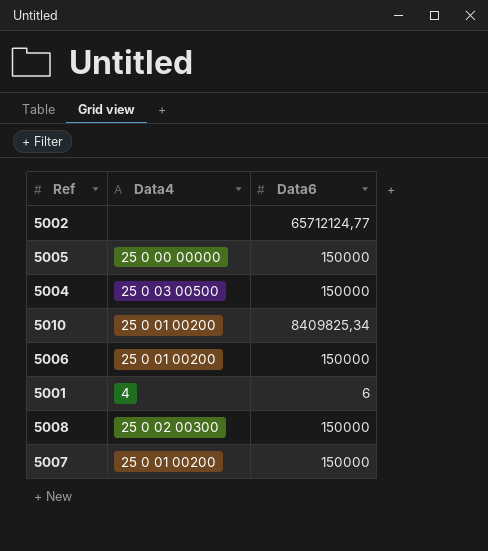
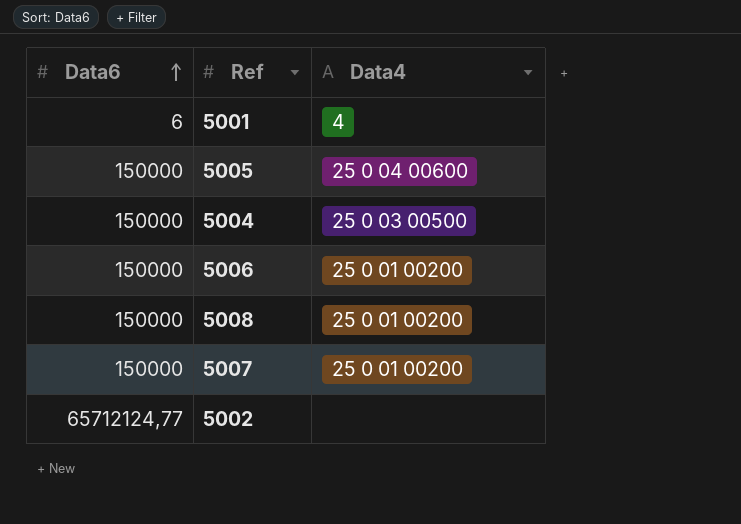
row order: none -> Data6 ascending
column Data6 | position: 3 -> 1
row 5010: 25 0 01 00200 | 8409825,34 -> none
5005 | Data4: 25 0 00 00000 -> 25 0 04 00600
5008 | Data4: 25 0 02 00300 -> 25 0 01 00200

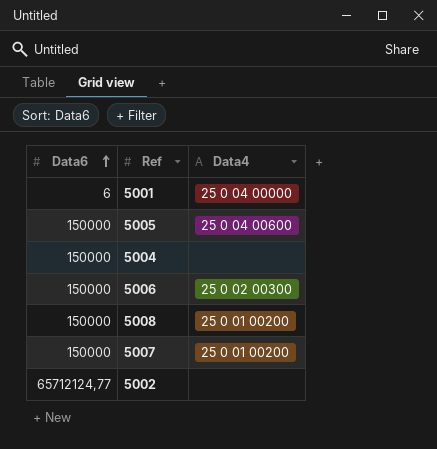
5001 | Data4: 4 -> 25 0 04 00000
5004 | Data4: 25 0 03 00500 -> none
5006 | Data4: 25 0 01 00200 -> 25 0 02 00300

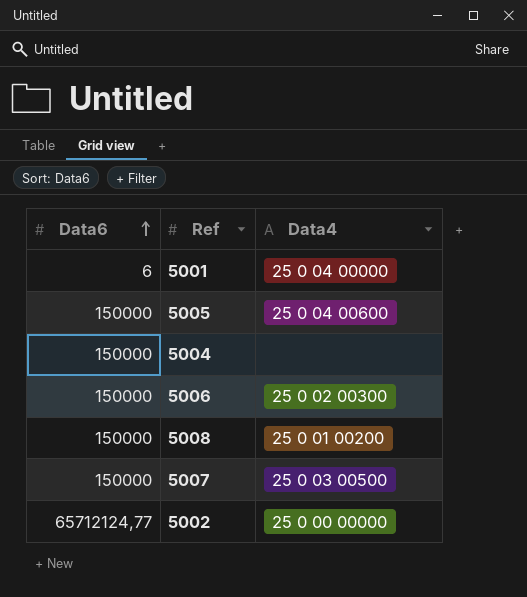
5007 | Data4: 25 0 01 00200 -> 25 0 03 00500
5002 | Data4: none -> 25 0 00 00000

